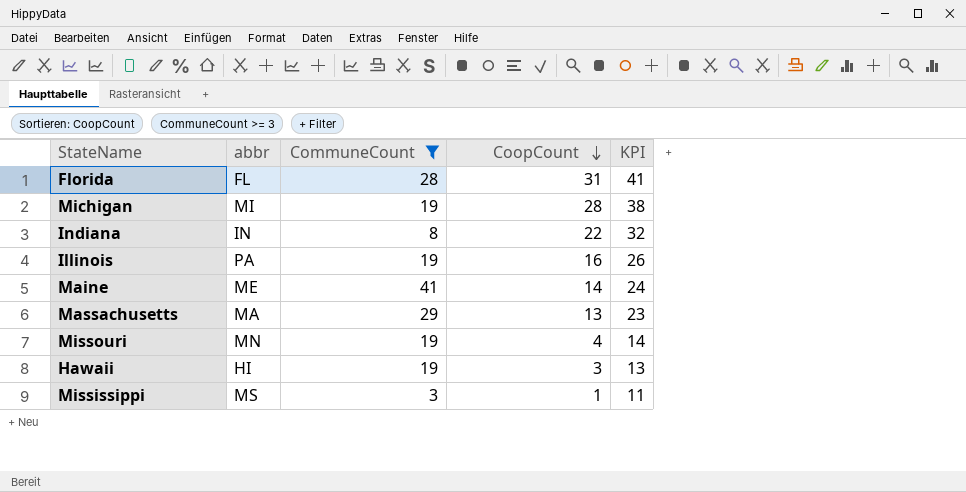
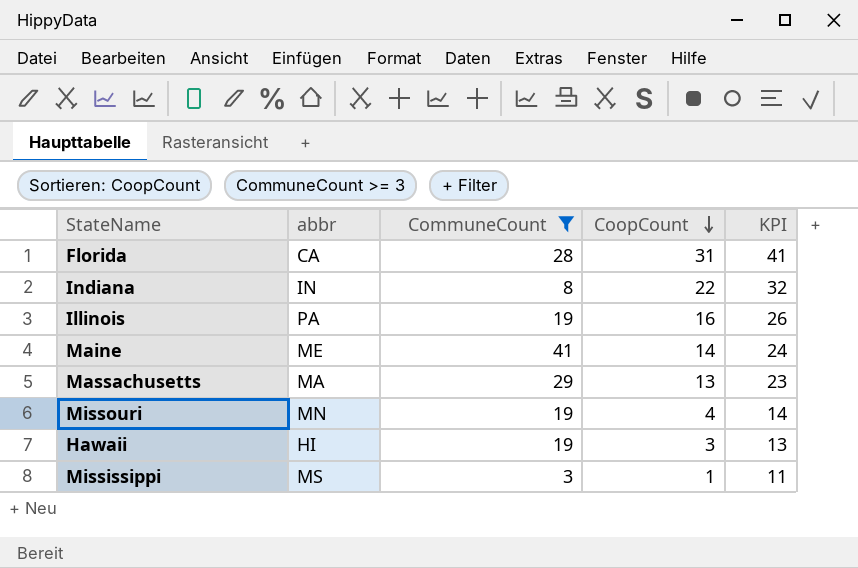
row Michigan: MI | 19 | 28 | 38 -> none
Florida | abbr: FL -> CA

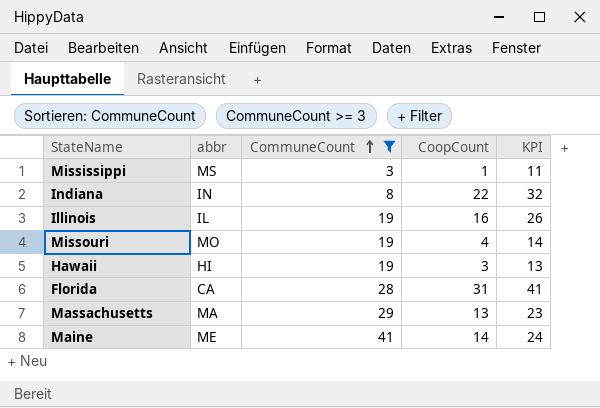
row order: CoopCount descending -> CommuneCount ascending
Illinois | abbr: PA -> IL
Missouri | abbr: MN -> MO

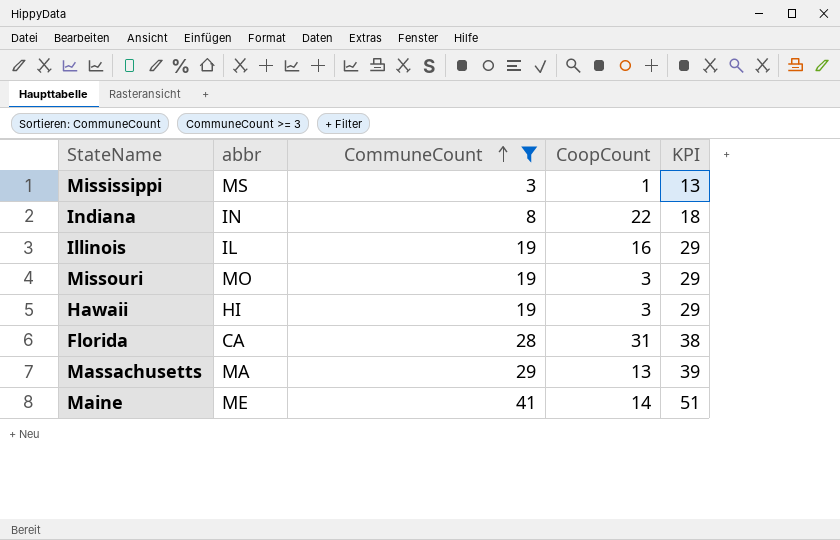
column KPI | formula: [CoopCount] + 10 -> [CommuneCount] + 10
Missouri | CoopCount: 4 -> 3

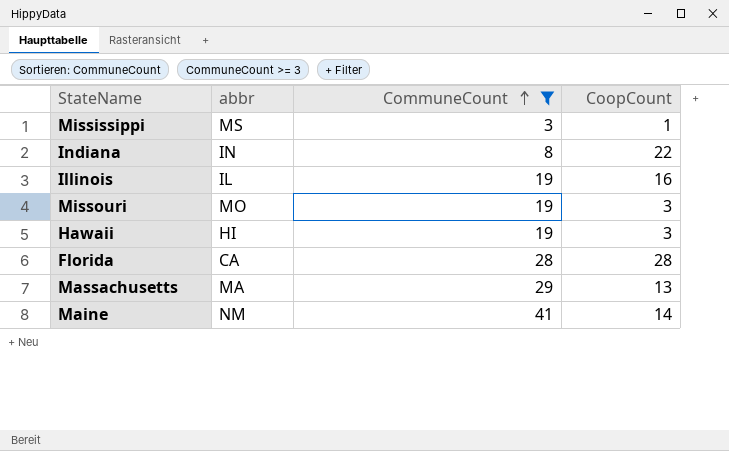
column KPI | formula: [CommuneCount] + 10 -> none
Florida | CoopCount: 31 -> 28
Maine | abbr: ME -> NM

